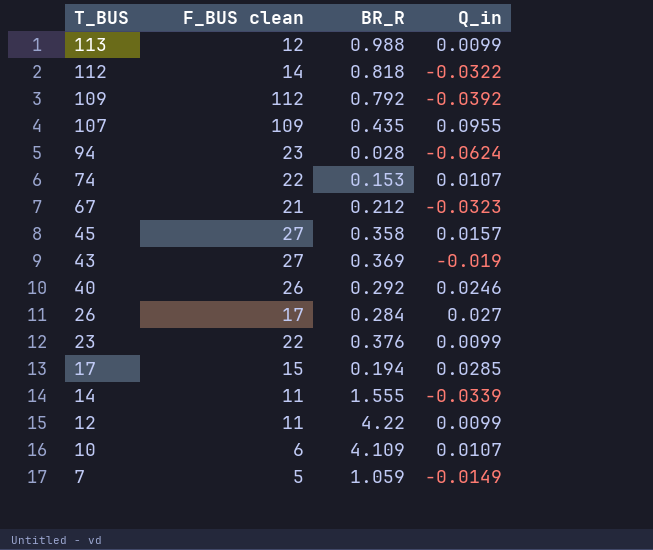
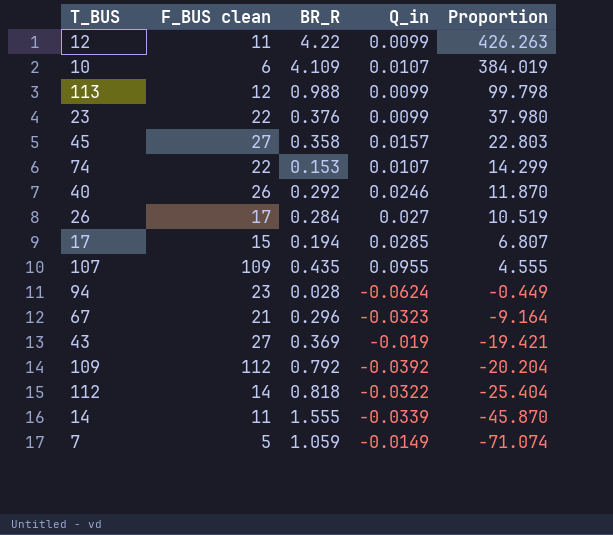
row order: T_BUS descending -> Proportion descending
column Proportion | formula: none -> [BR_R] / [Q_in]
67 | BR_R: 0.212 -> 0.296

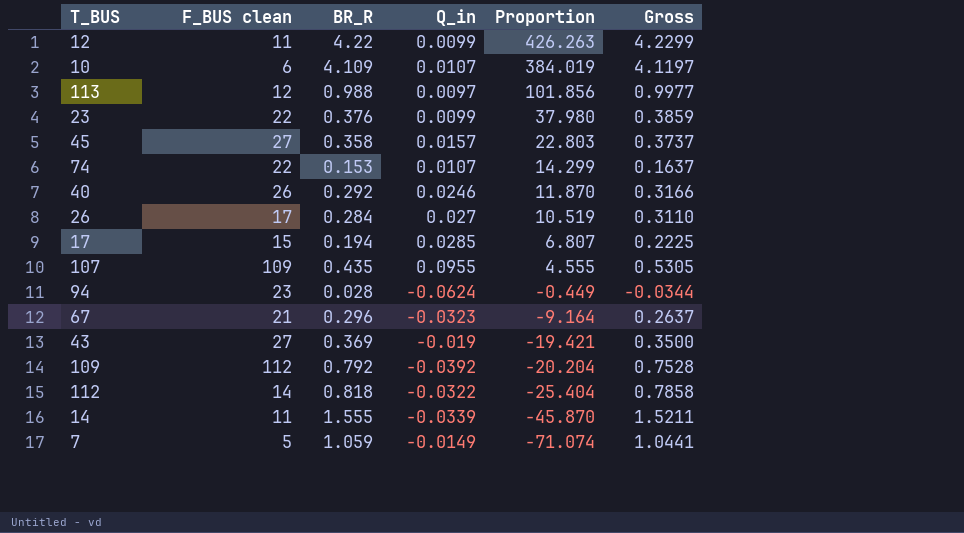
column Gross | formula: none -> [BR_R] + [Q_in]
113 | Q_in: 0.0099 -> 0.0097
113 | Proportion: 99.798 -> 101.856

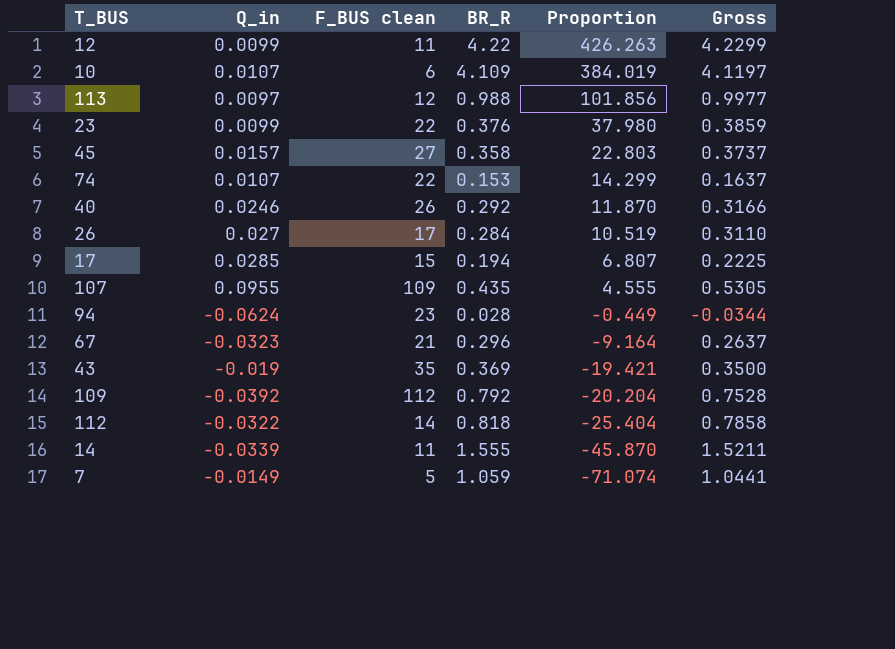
column Q_in | position: 4 -> 2
43 | F_BUS clean: 27 -> 35

